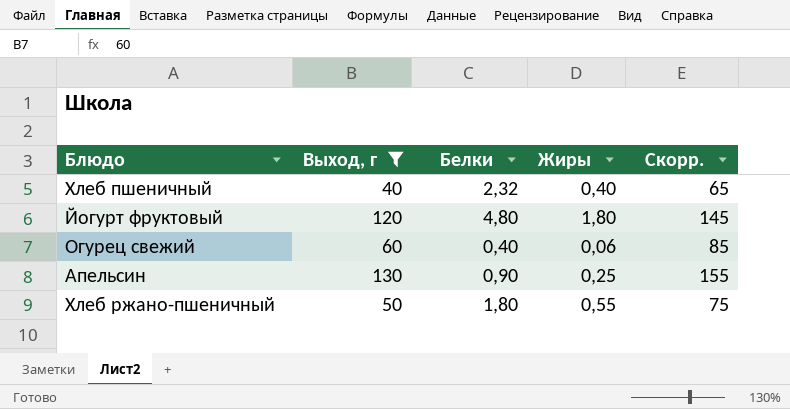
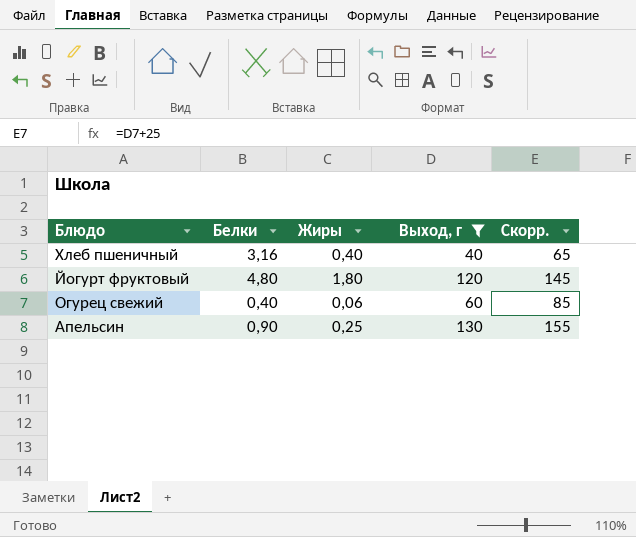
column Выход, г | position: 2 -> 4
row Хлеб ржано-пшеничный: 50 | 1,80 | 0,55 | 75 -> none
Хлеб пшеничный | Белки: 2,32 -> 3,16

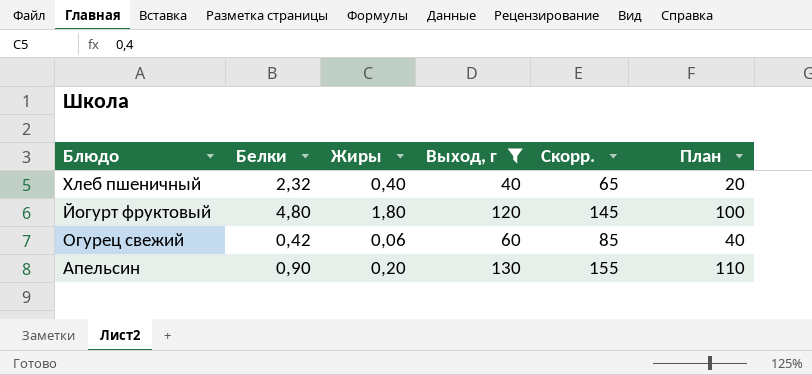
column План | formula: none -> [Выход, г] - 20
Хлеб пшеничный | Белки: 3,16 -> 2,32
Огурец свежий | Белки: 0,40 -> 0,42
Апельсин | Жиры: 0,25 -> 0,20

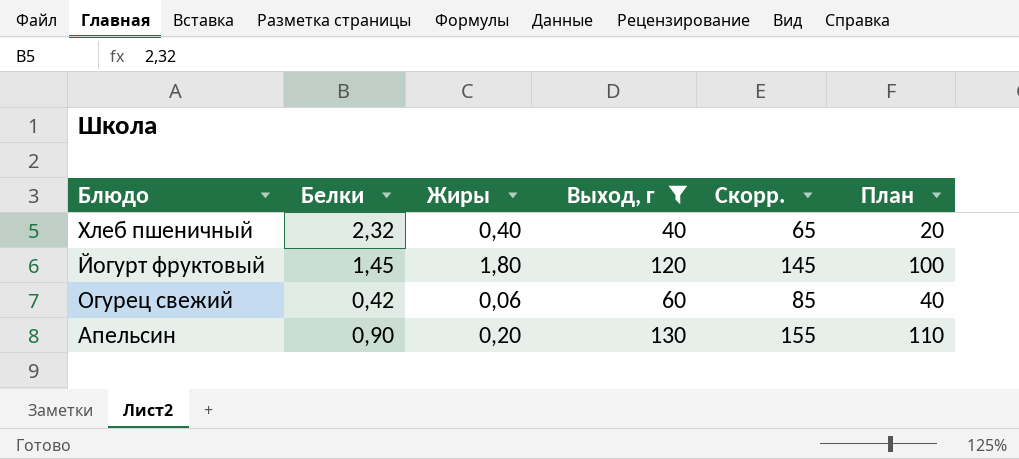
Йогурт фруктовый | Белки: 4,80 -> 1,45

